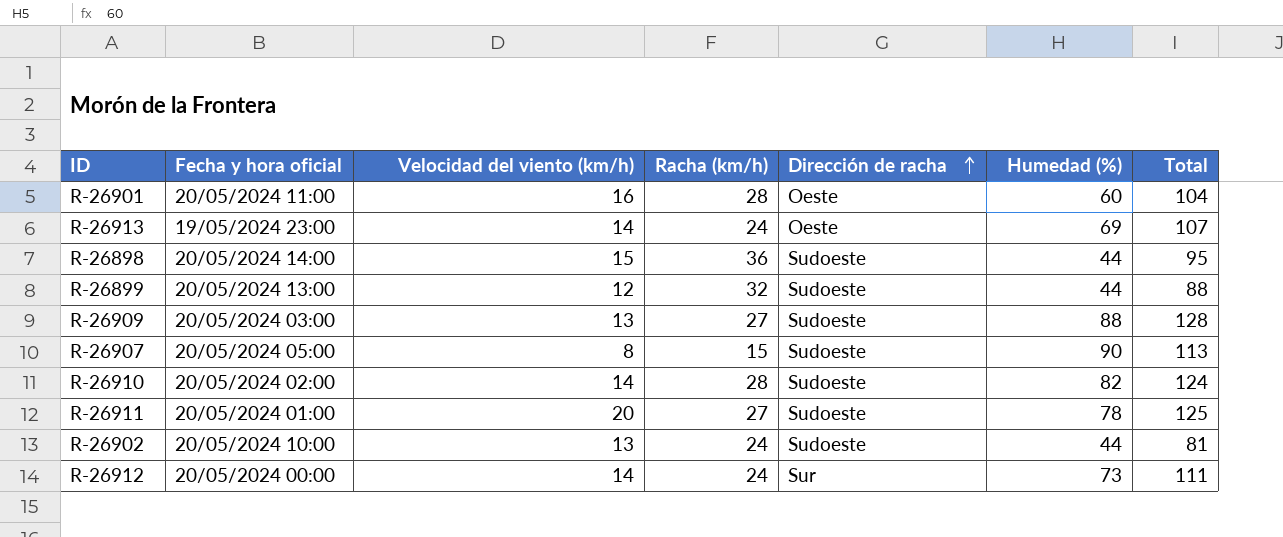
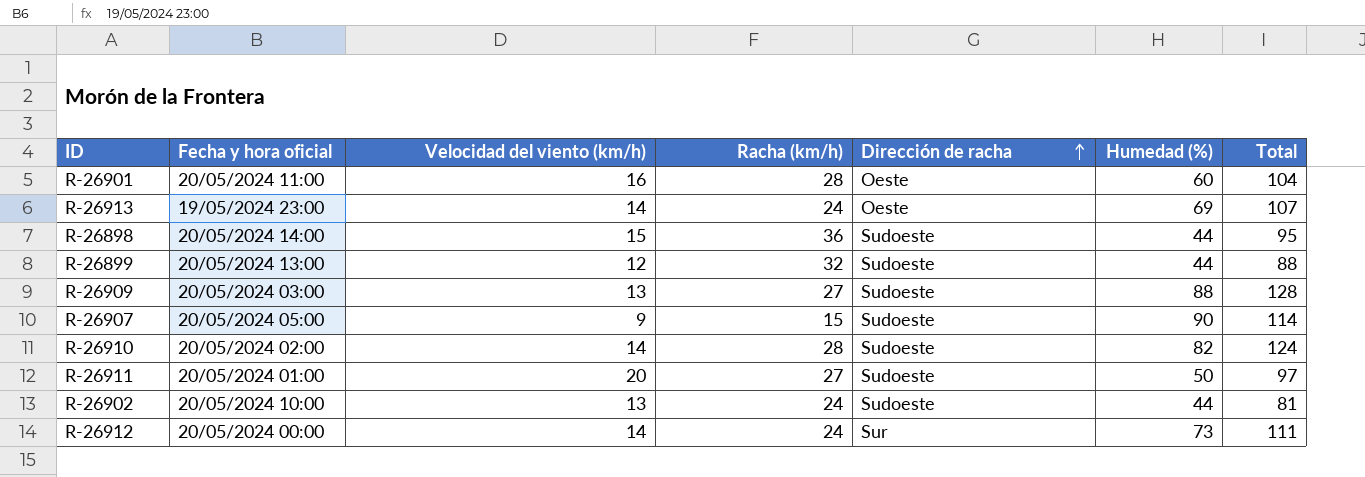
R-26907 | Velocidad del viento (km/h): 8 -> 9
R-26907 | Total: 113 -> 114
R-26911 | Humedad (%): 78 -> 50
R-26911 | Total: 125 -> 97

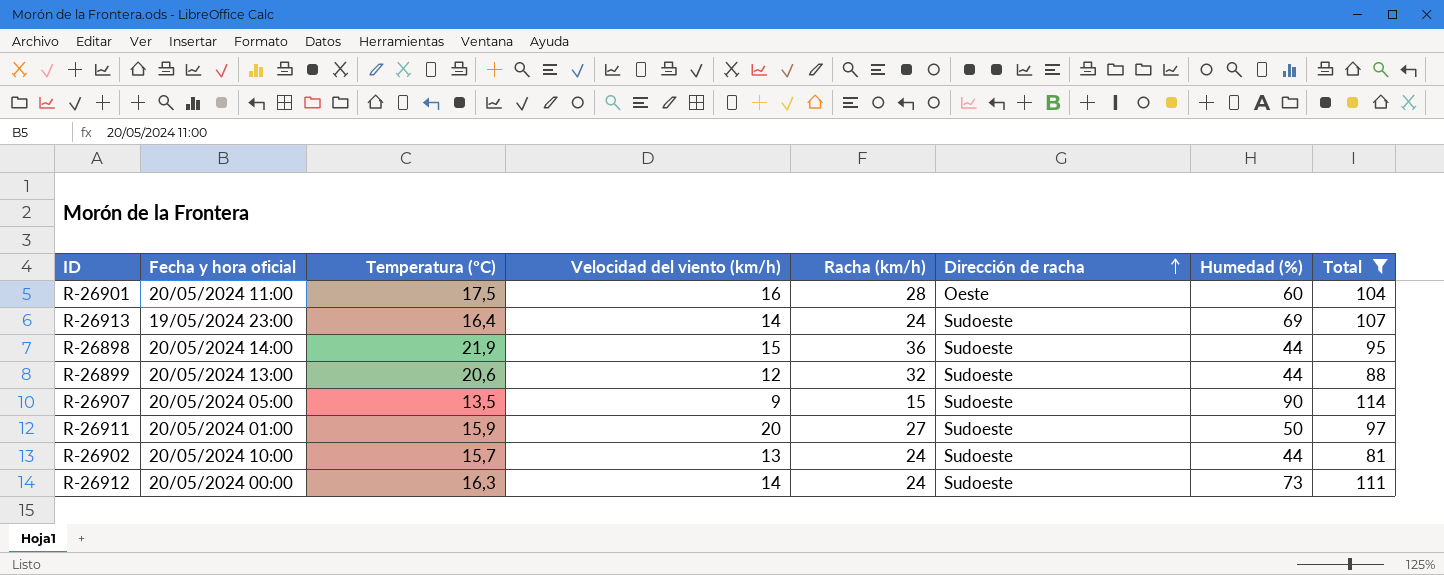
filter: none -> Total <= 114
column Temperatura (ºC) | position: none -> 3
R-26913 | Dirección de racha: Oeste -> Sudoeste
R-26912 | Dirección de racha: Sur -> Sudoeste

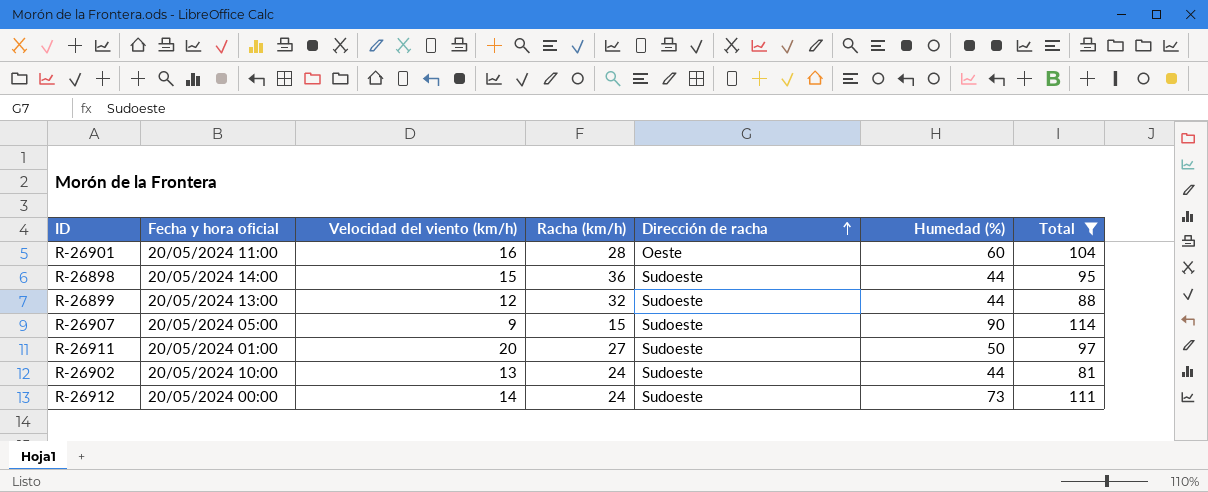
column Temperatura (ºC) | position: 3 -> none
row R-26913: 19/05/2024 23:00 | 16,4 | 14 | 24 | Sudoeste | 69 | 107 -> none

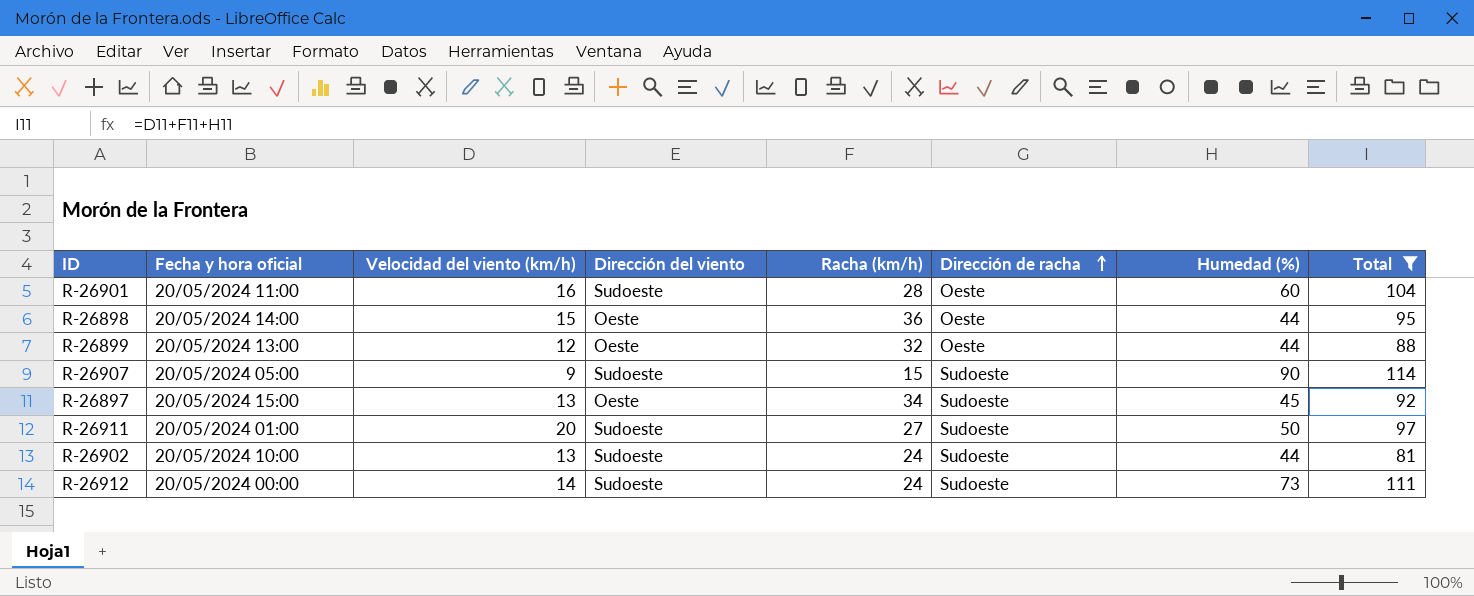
column Dirección del viento | position: none -> 4
R-26898 | Dirección de racha: Sudoeste -> Oeste
R-26899 | Dirección de racha: Sudoeste -> Oeste
row R-26897: none -> 20/05/2024 15:00 | 13 | Oeste | 34 | Sudoeste | 45 | 92

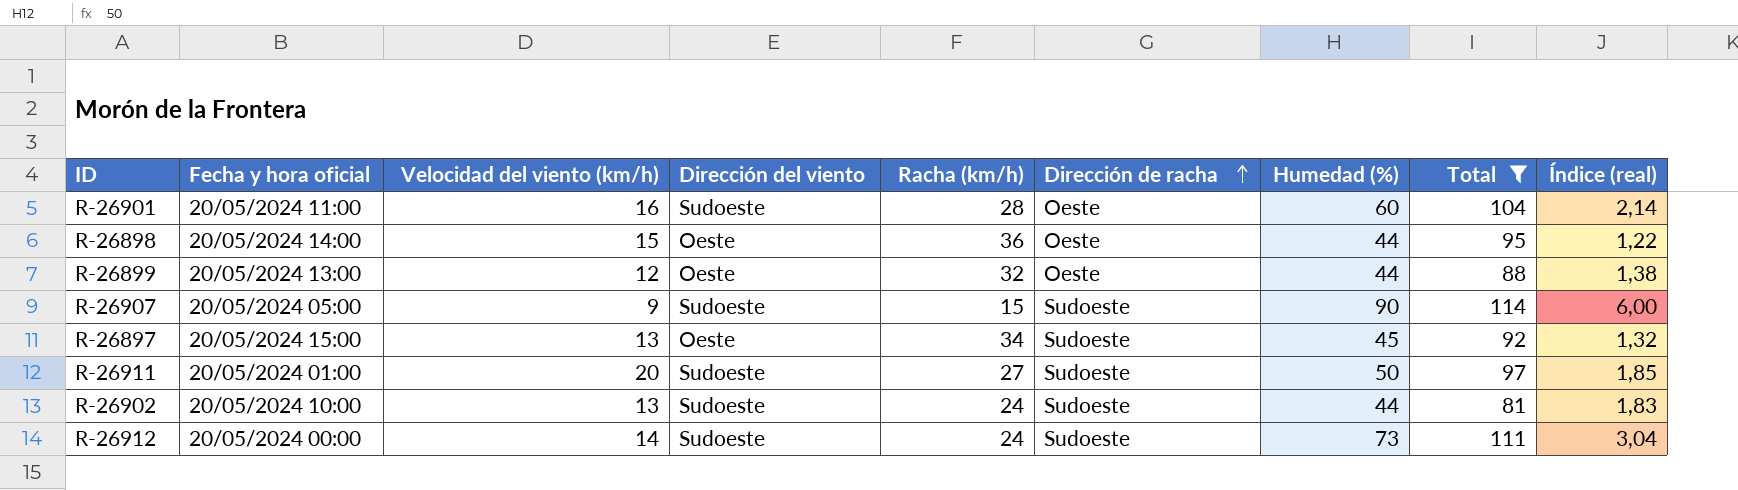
column Índice (real) | formula: none -> [Humedad (%)] / [Racha (km/h)]

